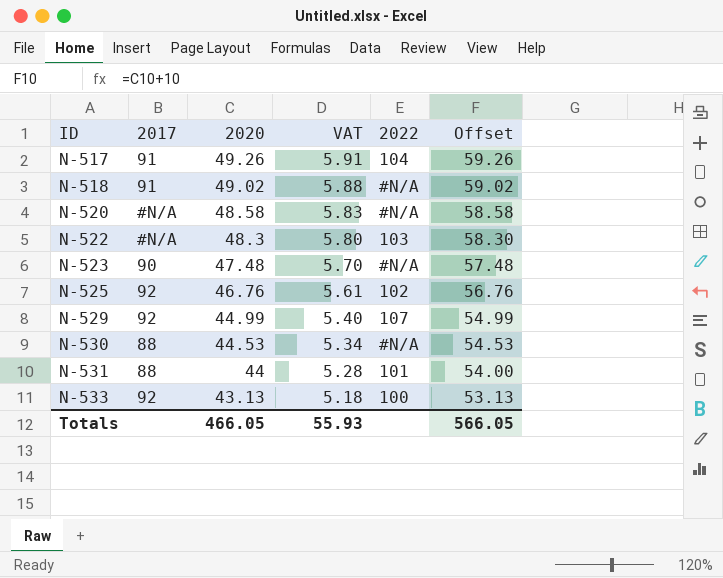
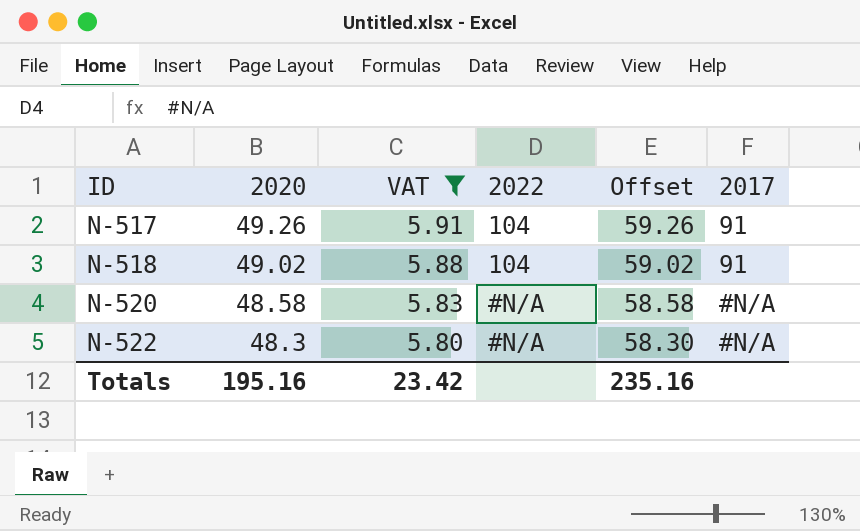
filter: none -> VAT >= 5.80
column 2017 | position: 2 -> 6
N-518 | 2022: #N/A -> 104
N-522 | 2022: 103 -> #N/A
Totals | 2020: 466.05 -> 195.16
Totals | VAT: 55.93 -> 23.42
Totals | Offset: 566.05 -> 235.16

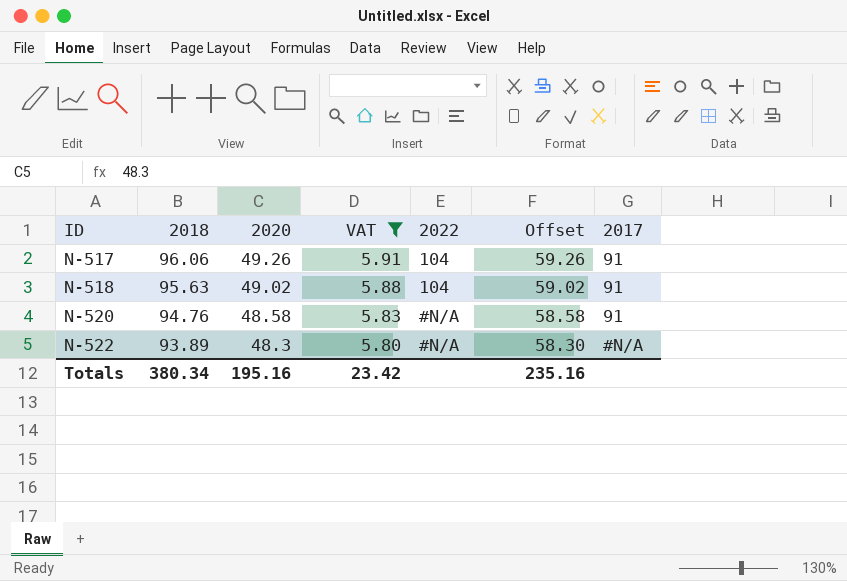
column 2018 | position: none -> 2
N-520 | 2017: #N/A -> 91

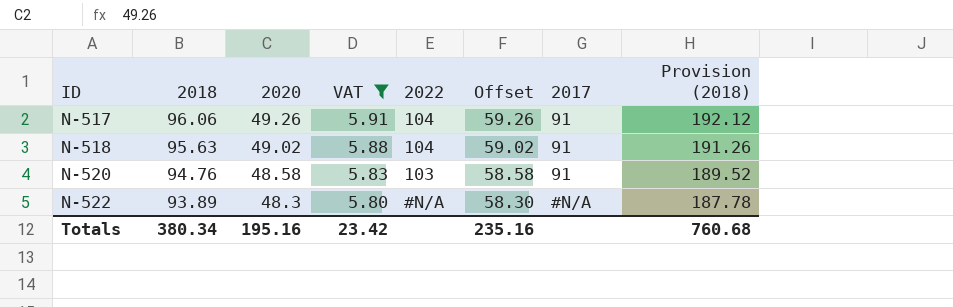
column Provision (2018) | formula: none -> [2018] * 2
N-520 | 2022: #N/A -> 103

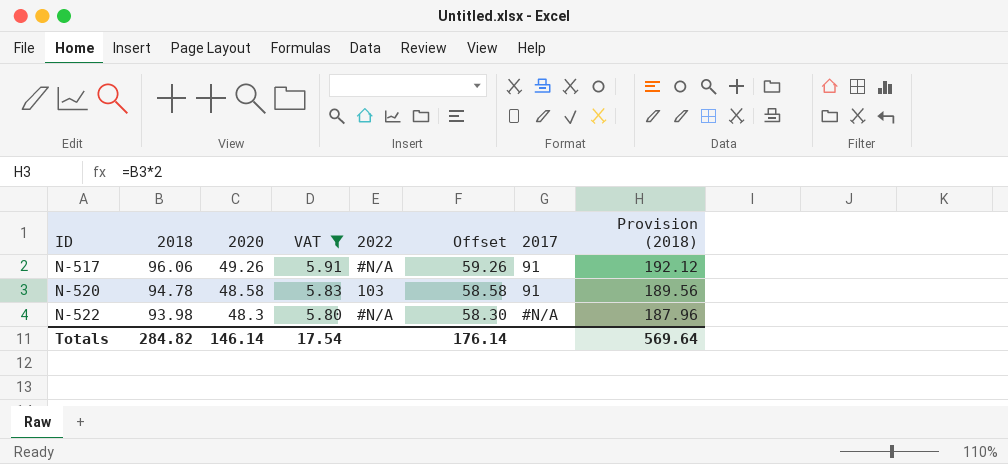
row N-518: 95.63 | 49.02 | 5.88 | 104 | 59.02 | 91 | 191.26 -> none
N-517 | 2022: 104 -> #N/A
N-520 | 2018: 94.76 -> 94.78
N-520 | Provision (2018): 189.52 -> 189.56
N-522 | 2018: 93.89 -> 93.98
N-522 | Provision (2018): 187.78 -> 187.96
Totals | 2018: 380.34 -> 284.82
Totals | 2020: 195.16 -> 146.14
Totals | VAT: 23.42 -> 17.54
Totals | Offset: 235.16 -> 176.14
Totals | Provision (2018): 760.68 -> 569.64

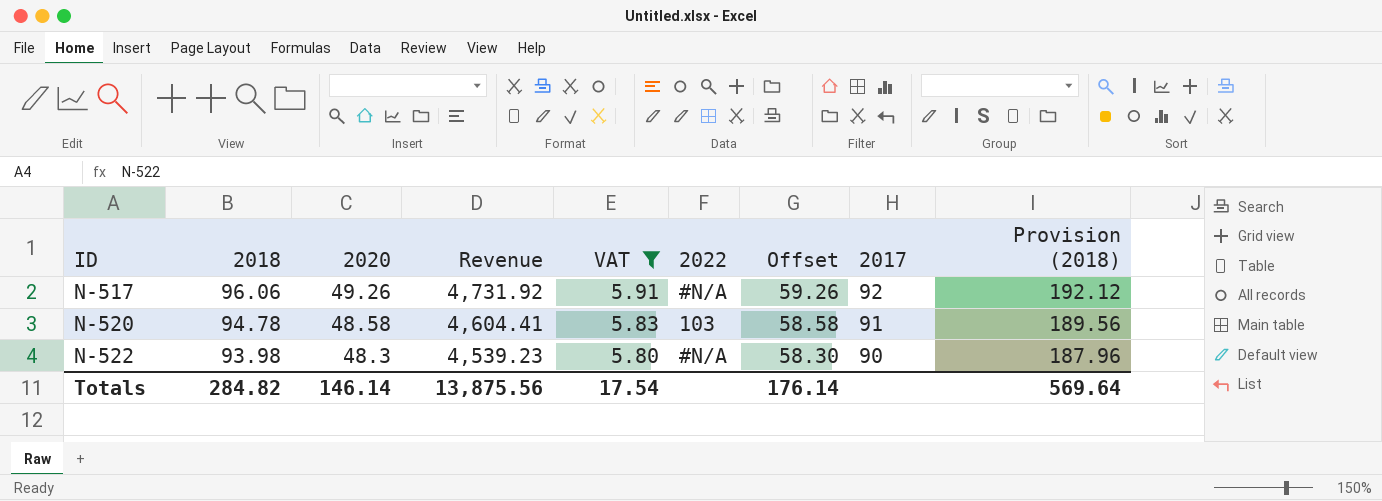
column Revenue | formula: none -> [2018] * [2020]
N-517 | 2017: 91 -> 92
N-522 | 2017: #N/A -> 90

